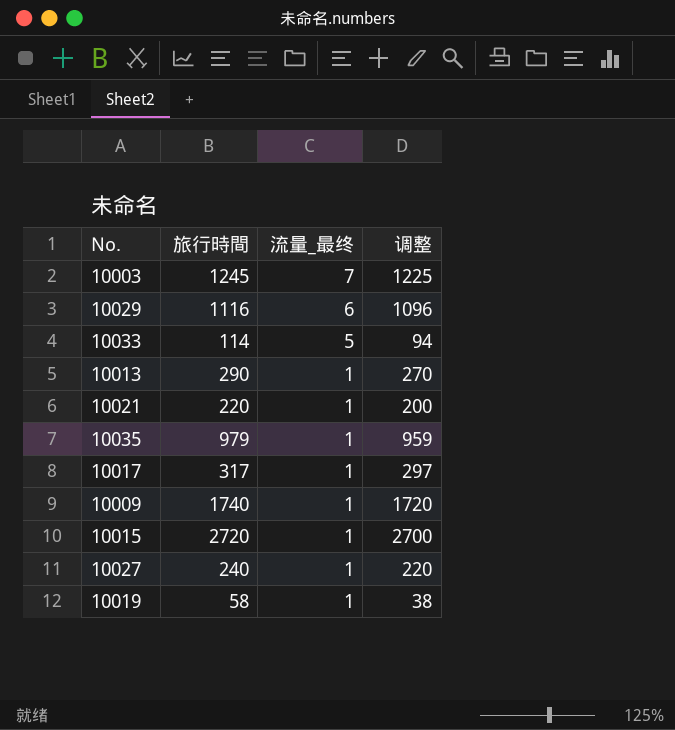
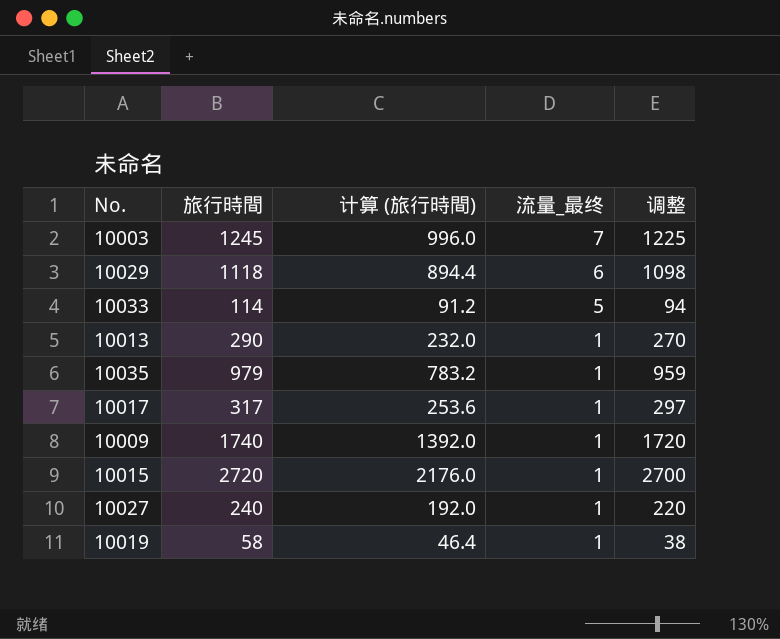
column 计算 (旅行時間) | formula: none -> [旅行時間] * 0.8
row 10021: 220 | 1 | 200 -> none
10029 | 旅行時間: 1116 -> 1118
10029 | 调整: 1096 -> 1098

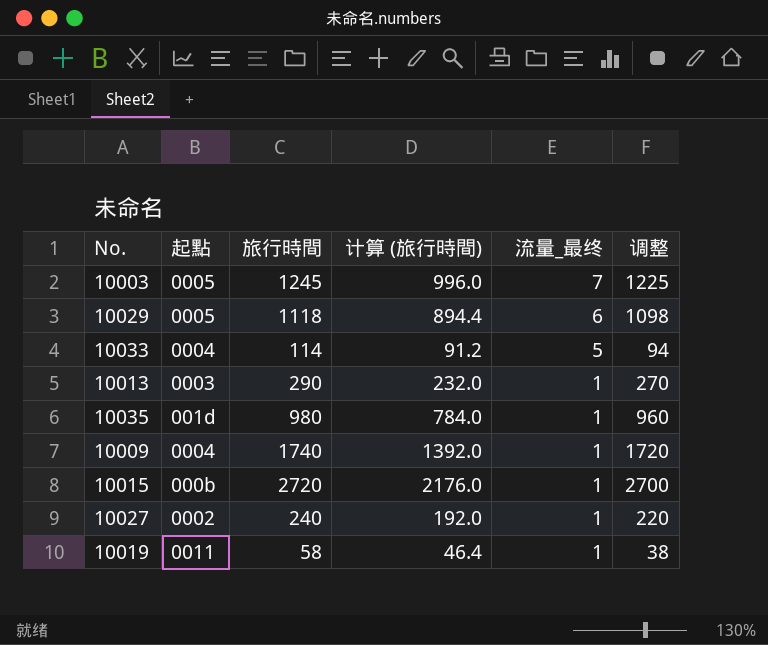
column 起點 | position: none -> 2
row 10017: 317 | 253.6 | 1 | 297 -> none
10035 | 旅行時間: 979 -> 980
10035 | 计算 (旅行時間): 783.2 -> 784.0
10035 | 调整: 959 -> 960

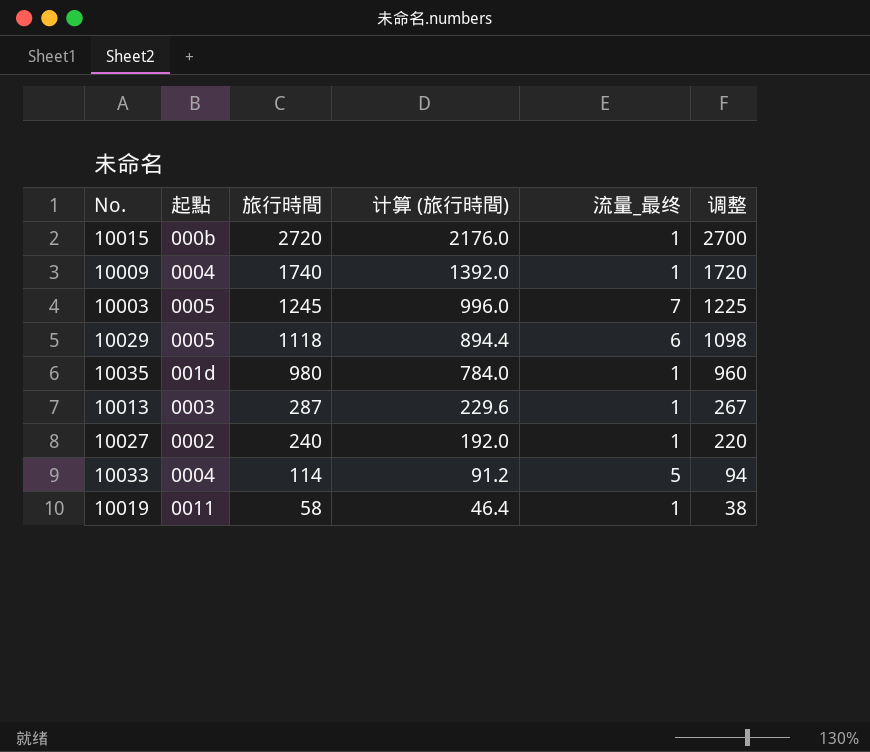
row order: 流量_最终 descending -> 旅行時間 descending
10013 | 旅行時間: 290 -> 287
10013 | 计算 (旅行時間): 232.0 -> 229.6
10013 | 调整: 270 -> 267

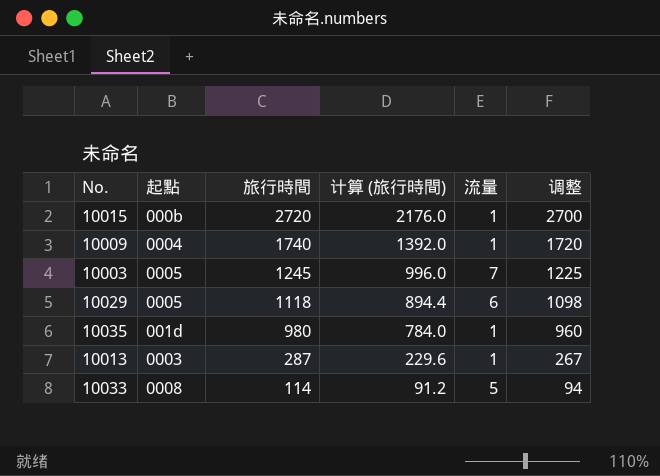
column name: 流量_最终 -> 流量
row 10027: 0002 | 240 | 192.0 | 1 | 220 -> none
row 10019: 0011 | 58 | 46.4 | 1 | 38 -> none
10033 | 起點: 0004 -> 0008

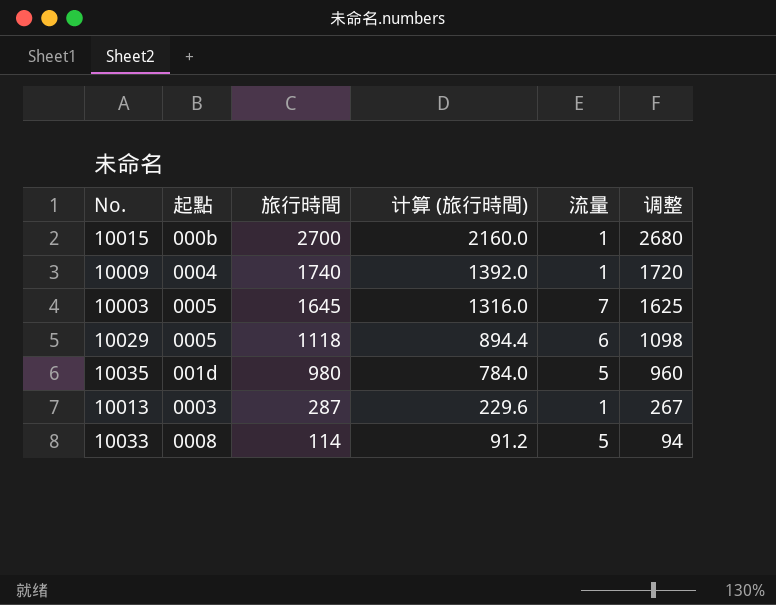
10015 | 旅行時間: 2720 -> 2700
10015 | 计算 (旅行時間): 2176.0 -> 2160.0
10015 | 调整: 2700 -> 2680
10003 | 旅行時間: 1245 -> 1645
10003 | 计算 (旅行時間): 996.0 -> 1316.0
10003 | 调整: 1225 -> 1625
10035 | 流量: 1 -> 5

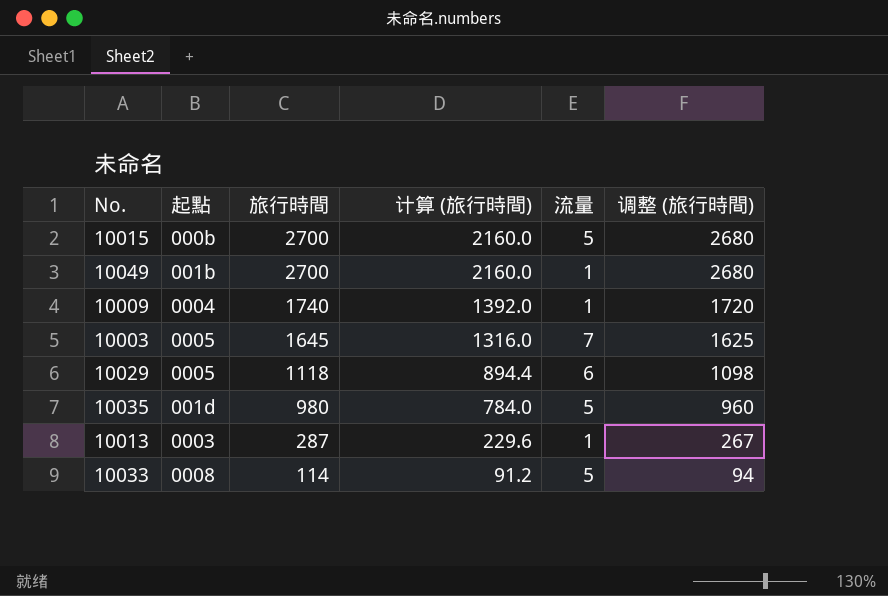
column name: 调整 -> 调整 (旅行時間)
10015 | 流量: 1 -> 5
row 10049: none -> 001b | 2700 | 2160.0 | 1 | 2680

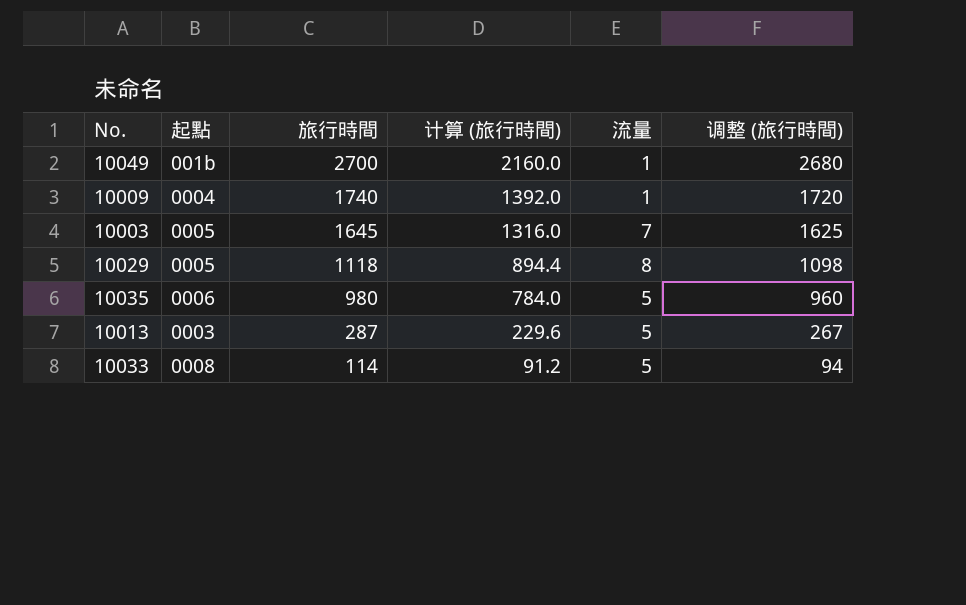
row 10015: 000b | 2700 | 2160.0 | 5 | 2680 -> none
10029 | 流量: 6 -> 8
10035 | 起點: 001d -> 0006
10013 | 流量: 1 -> 5

